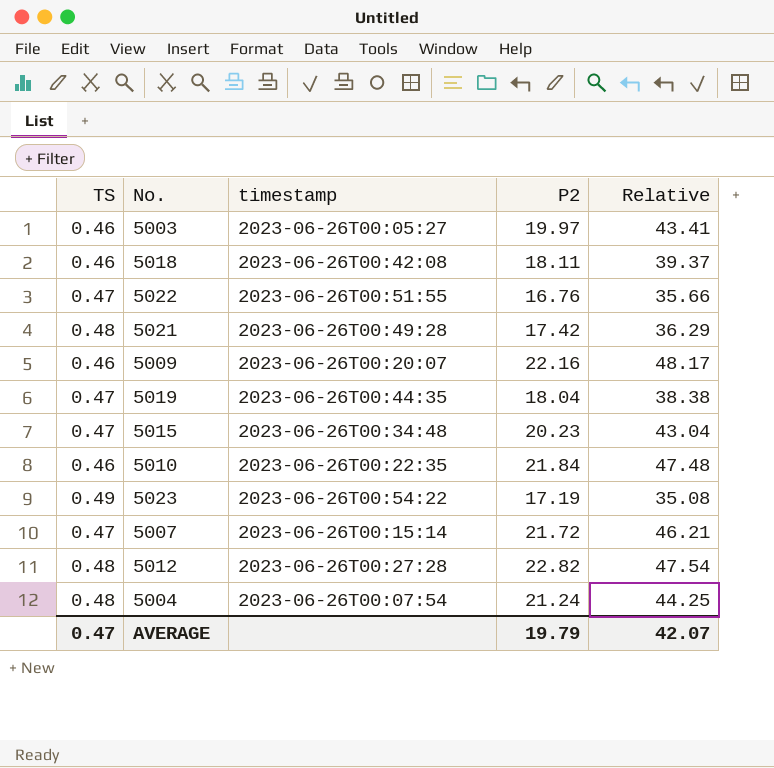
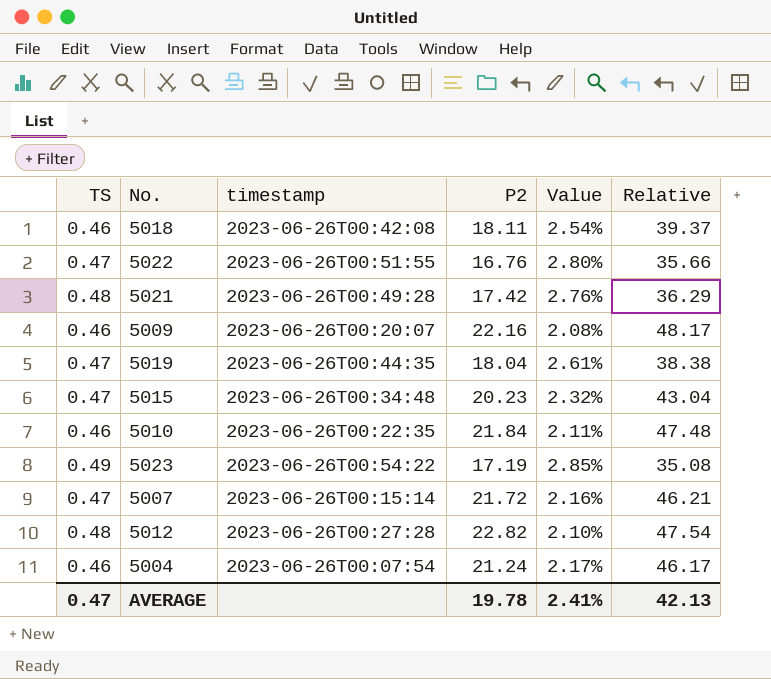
column Value | formula: none -> [TS] / [P2]
row 5003: 0.46 | 2023-06-26T00:05:27 | 19.97 | 43.41 -> none
5004 | TS: 0.48 -> 0.46
5004 | Relative: 44.25 -> 46.17
AVERAGE | P2: 19.79 -> 19.78
AVERAGE | Relative: 42.07 -> 42.13

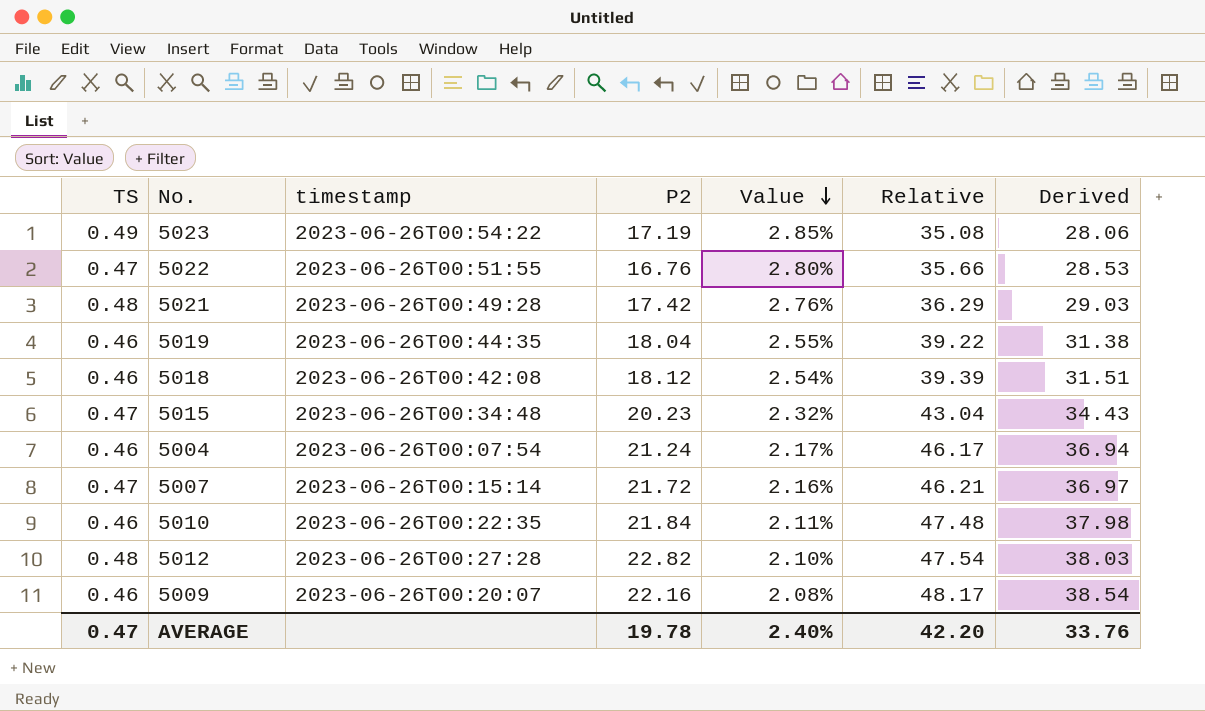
row order: none -> Value descending
column Derived | formula: none -> [Relative] * 0.8
5019 | TS: 0.47 -> 0.46
5019 | Value: 2.61% -> 2.55%
5019 | Relative: 38.38 -> 39.22
5018 | P2: 18.11 -> 18.12
5018 | Relative: 39.37 -> 39.39
AVERAGE | Value: 2.41% -> 2.40%
AVERAGE | Relative: 42.13 -> 42.20

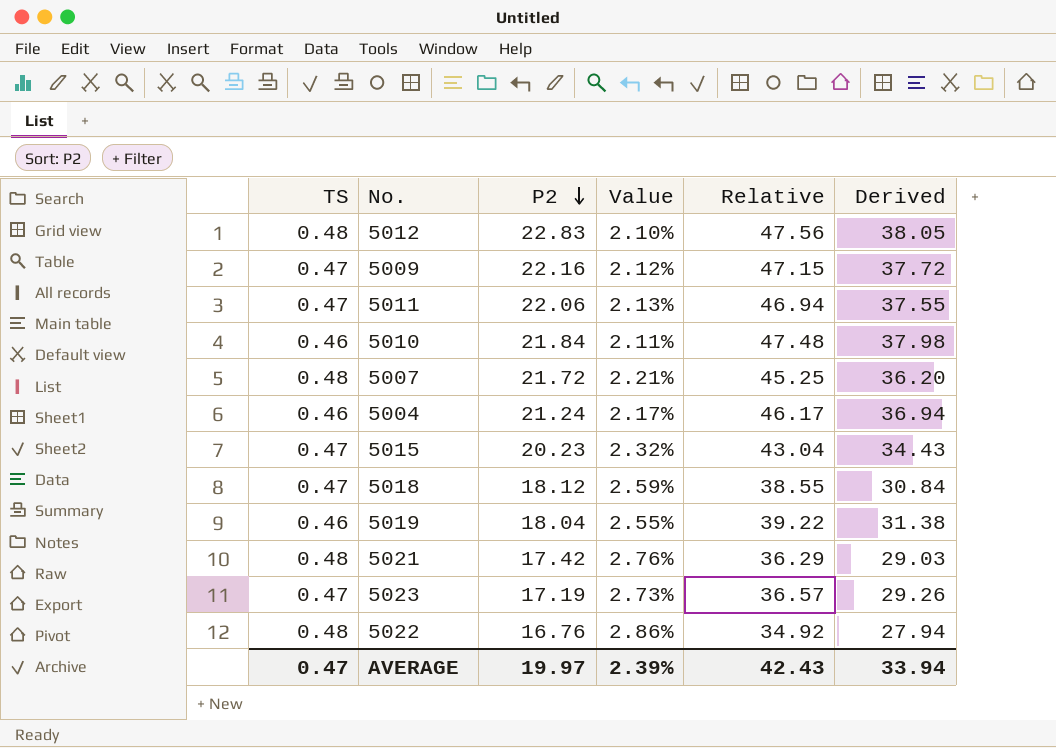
row order: Value descending -> P2 descending
column timestamp | position: 3 -> none
5012 | P2: 22.82 -> 22.83
5012 | Relative: 47.54 -> 47.56
5012 | Derived: 38.03 -> 38.05
5009 | TS: 0.46 -> 0.47
5009 | Value: 2.08% -> 2.12%
5009 | Relative: 48.17 -> 47.15
5009 | Derived: 38.54 -> 37.72
row 5011: none -> 0.47 | 22.06 | 2.13% | 46.94 | 37.55
5007 | TS: 0.47 -> 0.48
5007 | Value: 2.16% -> 2.21%
5007 | Relative: 46.21 -> 45.25
5007 | Derived: 36.97 -> 36.20
5018 | TS: 0.46 -> 0.47
5018 | Value: 2.54% -> 2.59%
5018 | Relative: 39.39 -> 38.55
5018 | Derived: 31.51 -> 30.84
5023 | TS: 0.49 -> 0.47
5023 | Value: 2.85% -> 2.73%
5023 | Relative: 35.08 -> 36.57
5023 | Derived: 28.06 -> 29.26
5022 | TS: 0.47 -> 0.48
5022 | Value: 2.80% -> 2.86%
5022 | Relative: 35.66 -> 34.92
5022 | Derived: 28.53 -> 27.94
AVERAGE | P2: 19.78 -> 19.97
AVERAGE | Value: 2.40% -> 2.39%
AVERAGE | Relative: 42.20 -> 42.43
AVERAGE | Derived: 33.76 -> 33.94

